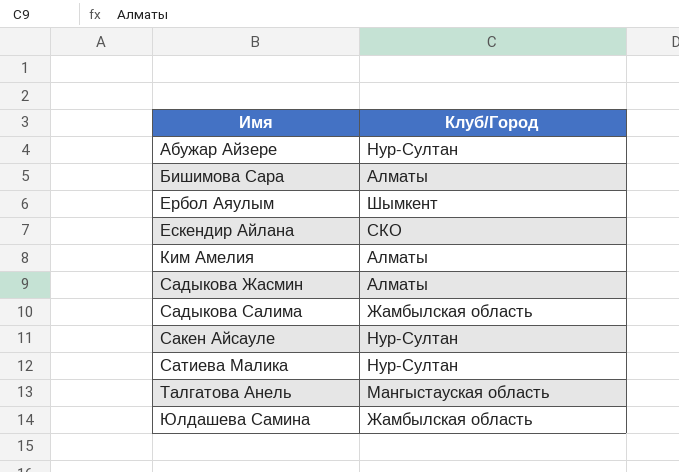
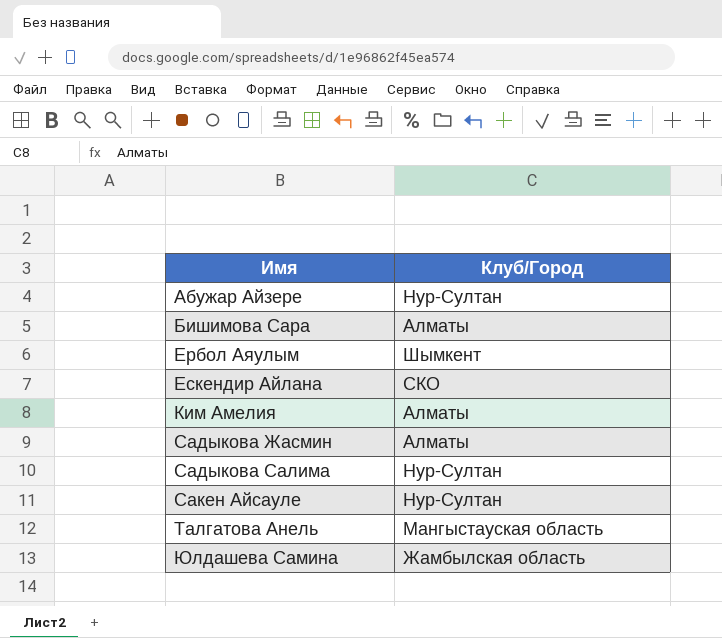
row Сатиева Малика: Нур-Султан -> none
Садыкова Салима | Клуб/Город: Жамбылская область -> Нур-Султан

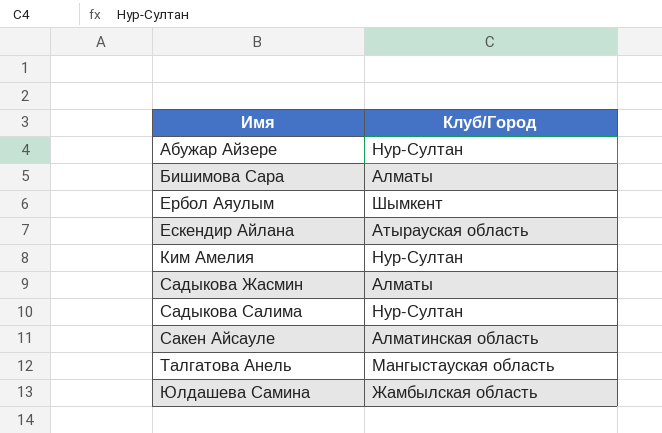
Ескендир Айлана | Клуб/Город: СКО -> Атырауская область
Ким Амелия | Клуб/Город: Алматы -> Нур-Султан
Сакен Айсауле | Клуб/Город: Нур-Султан -> Алматинская область

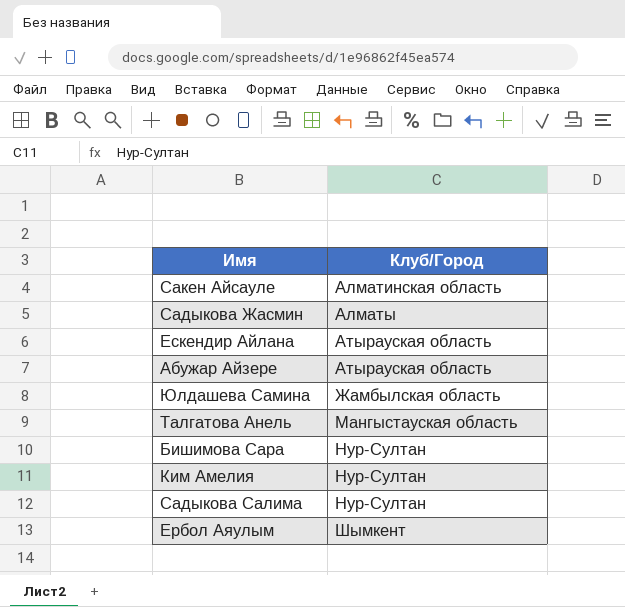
row order: Имя ascending -> Клуб/Город ascending
Абужар Айзере | Клуб/Город: Нур-Султан -> Атырауская область
Бишимова Сара | Клуб/Город: Алматы -> Нур-Султан

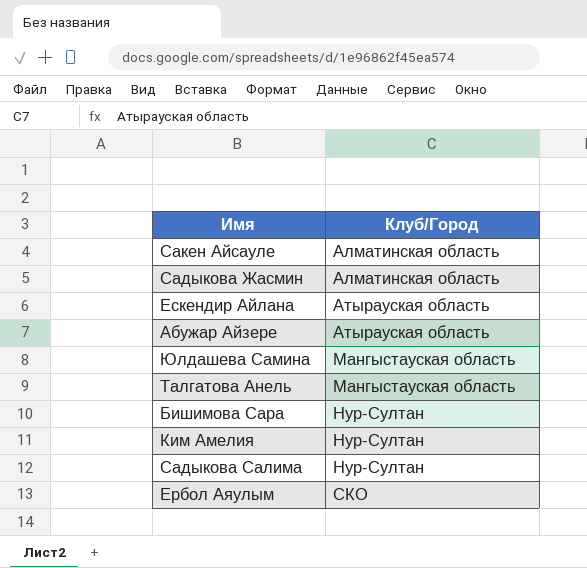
Садыкова Жасмин | Клуб/Город: Алматы -> Алматинская область
Юлдашева Самина | Клуб/Город: Жамбылская область -> Мангыстауская область
Ербол Аяулым | Клуб/Город: Шымкент -> СКО

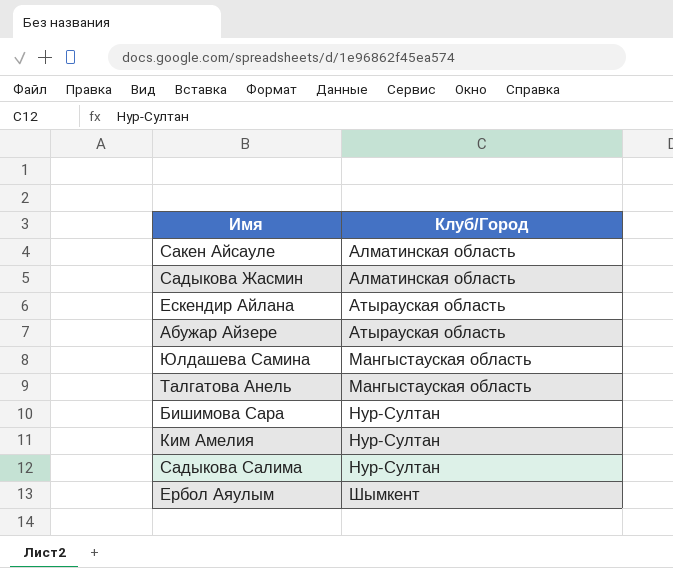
Ербол Аяулым | Клуб/Город: СКО -> Шымкент

